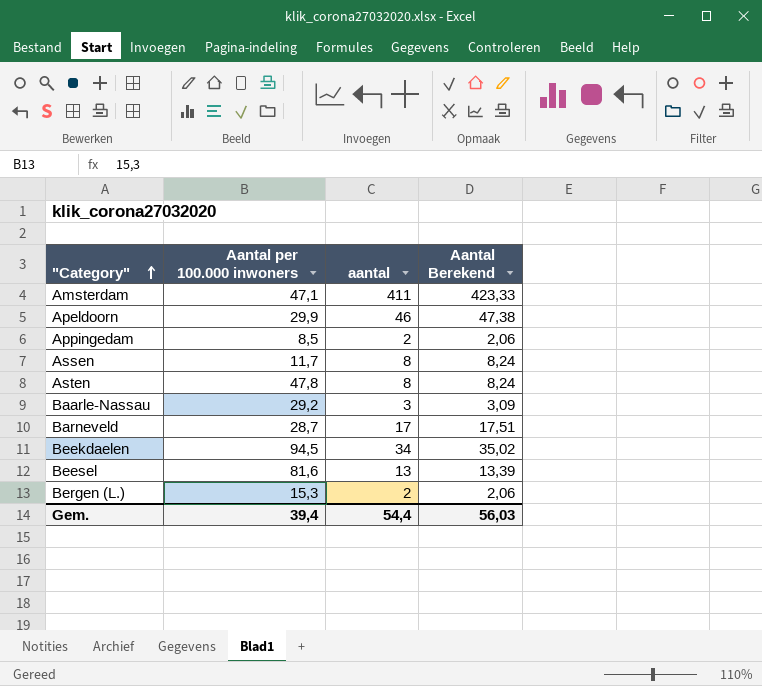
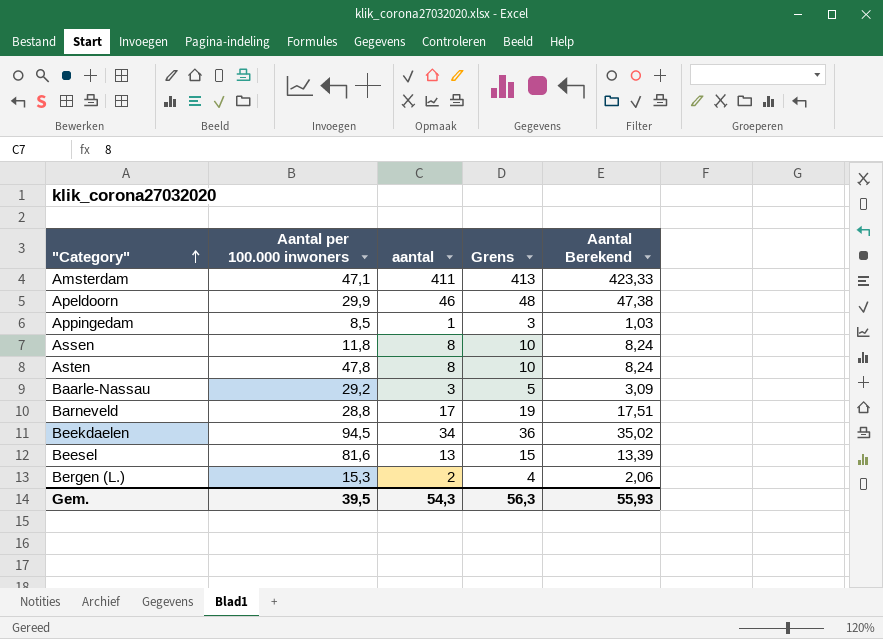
column Grens | formula: none -> [aantal] + 2
Appingedam | aantal: 2 -> 1
Appingedam | Aantal Berekend: 2,06 -> 1,03
Assen | Aantal per 100.000 inwoners: 11,7 -> 11,8
Barneveld | Aantal per 100.000 inwoners: 28,7 -> 28,8
Gem. | Aantal per 100.000 inwoners: 39,4 -> 39,5
Gem. | aantal: 54,4 -> 54,3
Gem. | Aantal Berekend: 56,03 -> 55,93

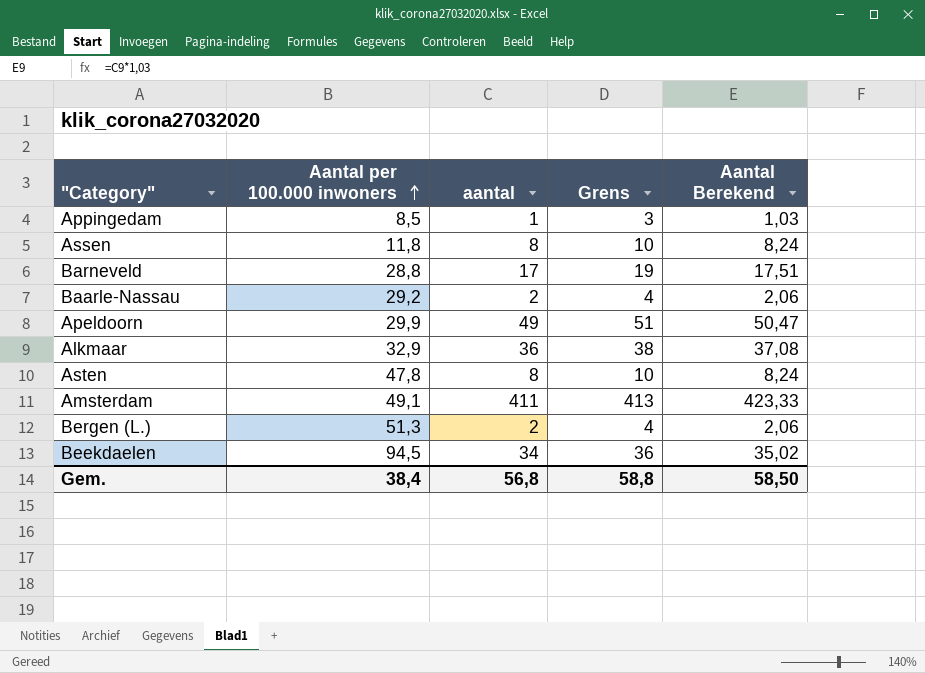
row order: "Category" ascending -> Aantal per 100.000 inwoners ascending
row Beesel: 81,6 | 13 | 15 | 13,39 -> none
Baarle-Nassau | aantal: 3 -> 2
Baarle-Nassau | Grens: 5 -> 4
Baarle-Nassau | Aantal Berekend: 3,09 -> 2,06
Apeldoorn | aantal: 46 -> 49
Apeldoorn | Grens: 48 -> 51
Apeldoorn | Aantal Berekend: 47,38 -> 50,47
row Alkmaar: none -> 32,9 | 36 | 38 | 37,08
Amsterdam | Aantal per 100.000 inwoners: 47,1 -> 49,1
Bergen (L.) | Aantal per 100.000 inwoners: 15,3 -> 51,3
Gem. | Aantal per 100.000 inwoners: 39,5 -> 38,4
Gem. | aantal: 54,3 -> 56,8
Gem. | Grens: 56,3 -> 58,8
Gem. | Aantal Berekend: 55,93 -> 58,50

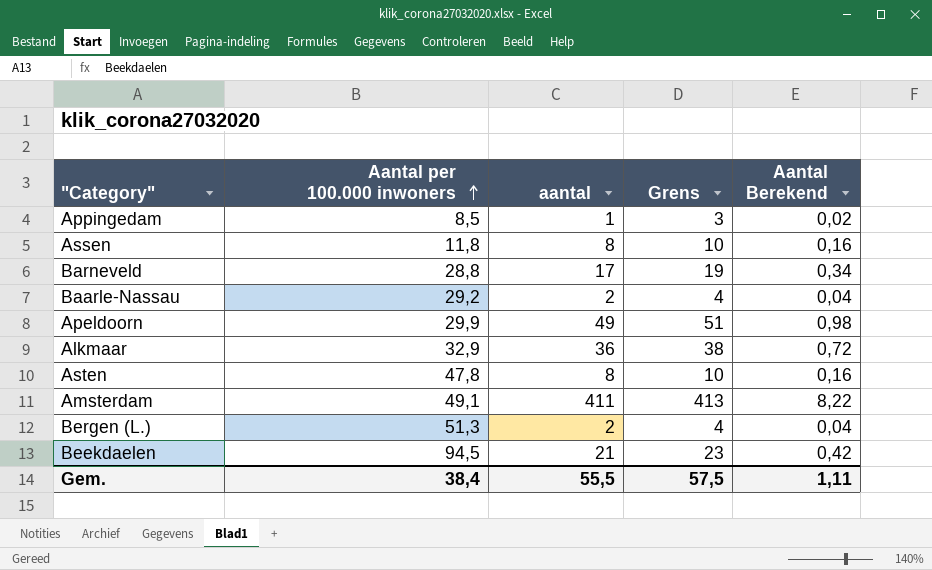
column Aantal Berekend | formula: [aantal] * 1,03 -> [aantal] * 0,02
Beekdaelen | aantal: 34 -> 21
Beekdaelen | Grens: 36 -> 23
Gem. | aantal: 56,8 -> 55,5
Gem. | Grens: 58,8 -> 57,5
Gem. | Aantal Berekend: 58,50 -> 1,11

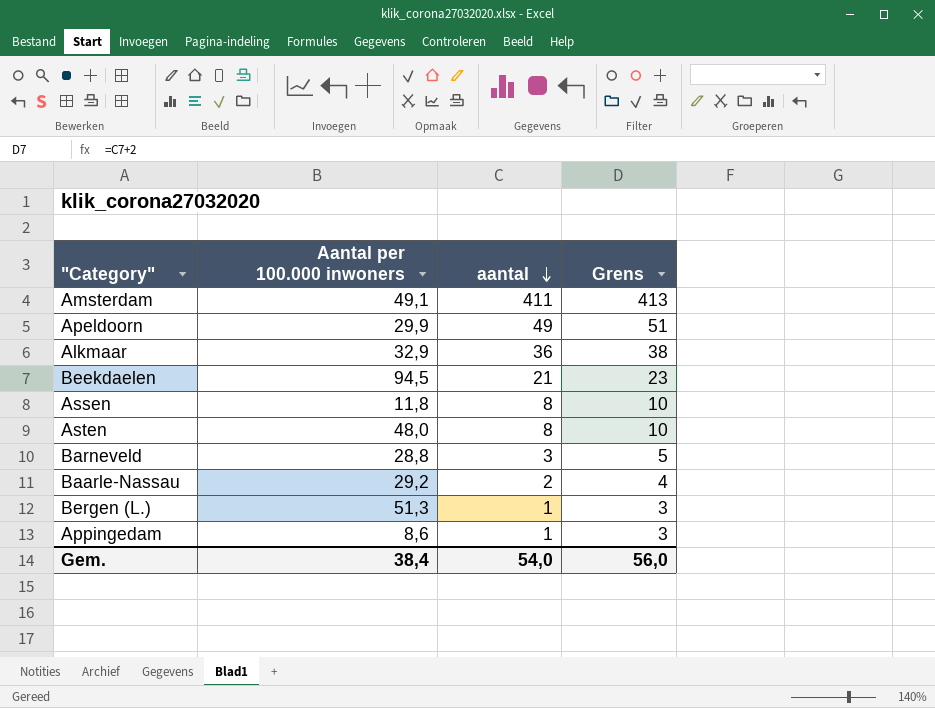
row order: Aantal per 100.000 inwoners ascending -> aantal descending
column Aantal Berekend | formula: [aantal] * 0,02 -> none
Asten | Aantal per 100.000 inwoners: 47,8 -> 48,0
Barneveld | aantal: 17 -> 3
Barneveld | Grens: 19 -> 5
Bergen (L.) | aantal: 2 -> 1
Bergen (L.) | Grens: 4 -> 3
Appingedam | Aantal per 100.000 inwoners: 8,5 -> 8,6
Gem. | aantal: 55,5 -> 54,0
Gem. | Grens: 57,5 -> 56,0

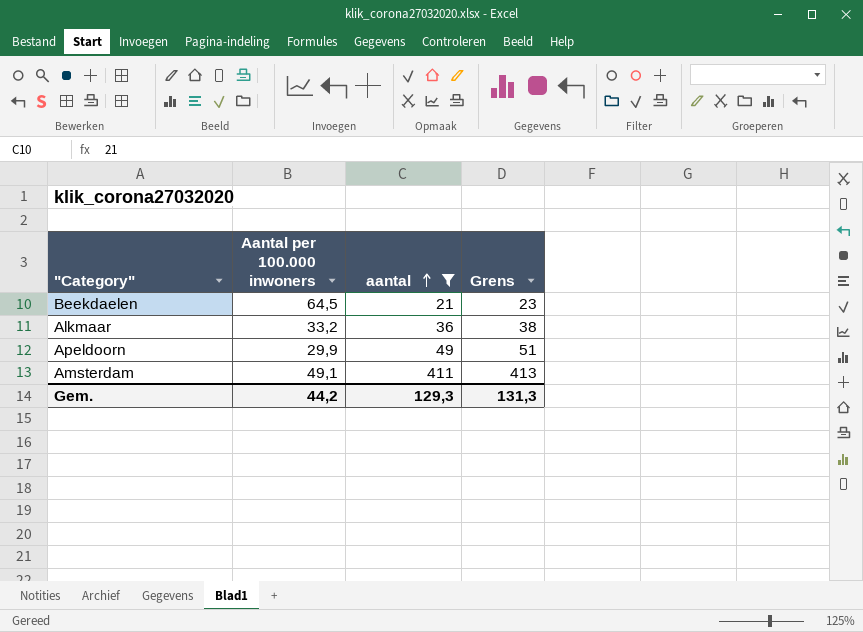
filter: none -> aantal >= 21
row order: aantal descending -> aantal ascending
Beekdaelen | Aantal per 100.000 inwoners: 94,5 -> 64,5
Alkmaar | Aantal per 100.000 inwoners: 32,9 -> 33,2
Gem. | Aantal per 100.000 inwoners: 38,4 -> 44,2
Gem. | aantal: 54,0 -> 129,3
Gem. | Grens: 56,0 -> 131,3

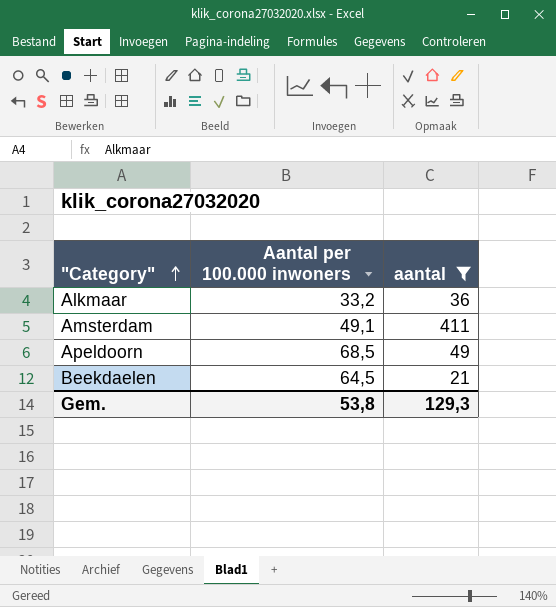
row order: aantal ascending -> "Category" ascending
column Grens | formula: [aantal] + 2 -> none
Apeldoorn | Aantal per 100.000 inwoners: 29,9 -> 68,5
Gem. | Aantal per 100.000 inwoners: 44,2 -> 53,8

